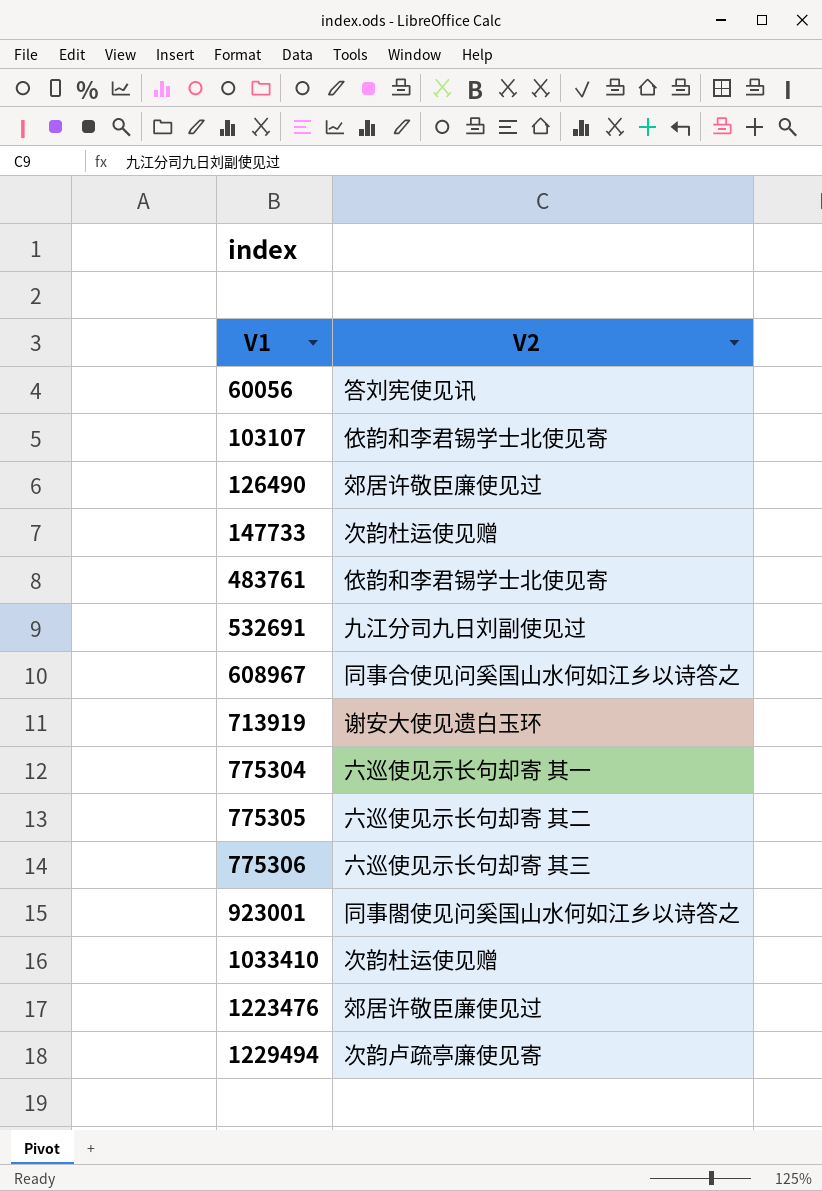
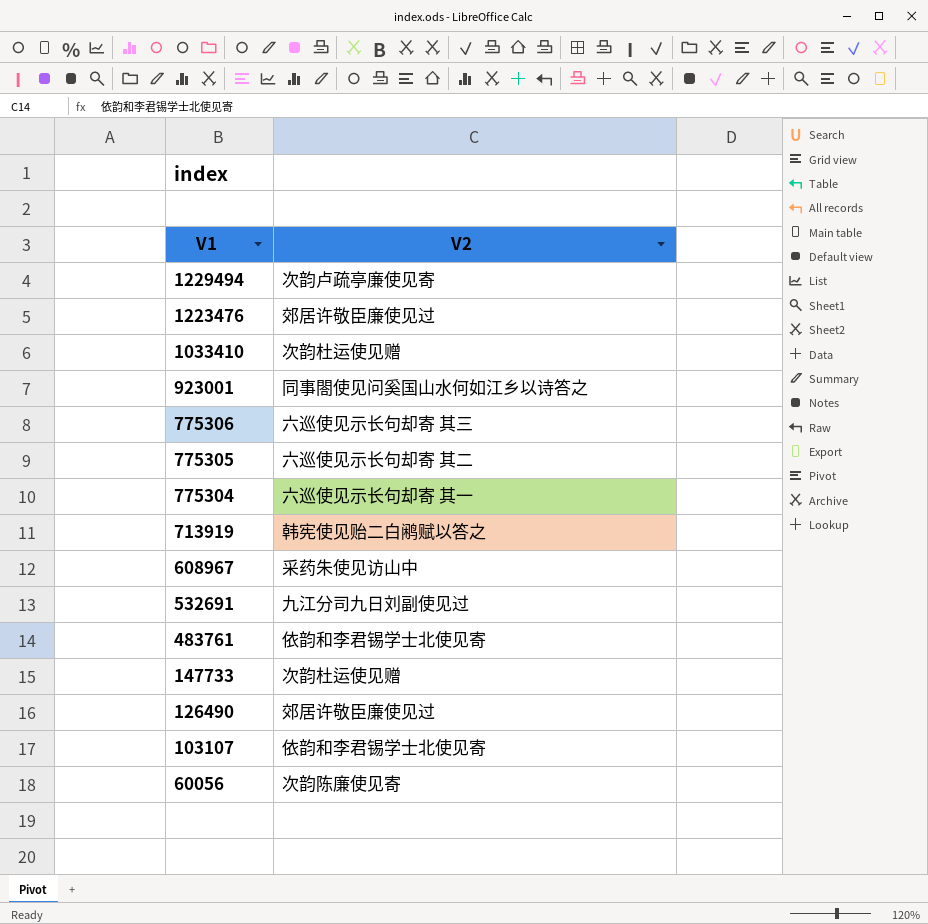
row order: V1 ascending -> V1 descending
713919 | V2: 谢安大使见遗白玉环 -> 韩宪使见贻二白鹇赋以答之
608967 | V2: 同事合使见问奚国山水何如江乡以诗答之 -> 采药朱使见访山中
60056 | V2: 答刘宪使见讯 -> 次韵陈廉使见寄

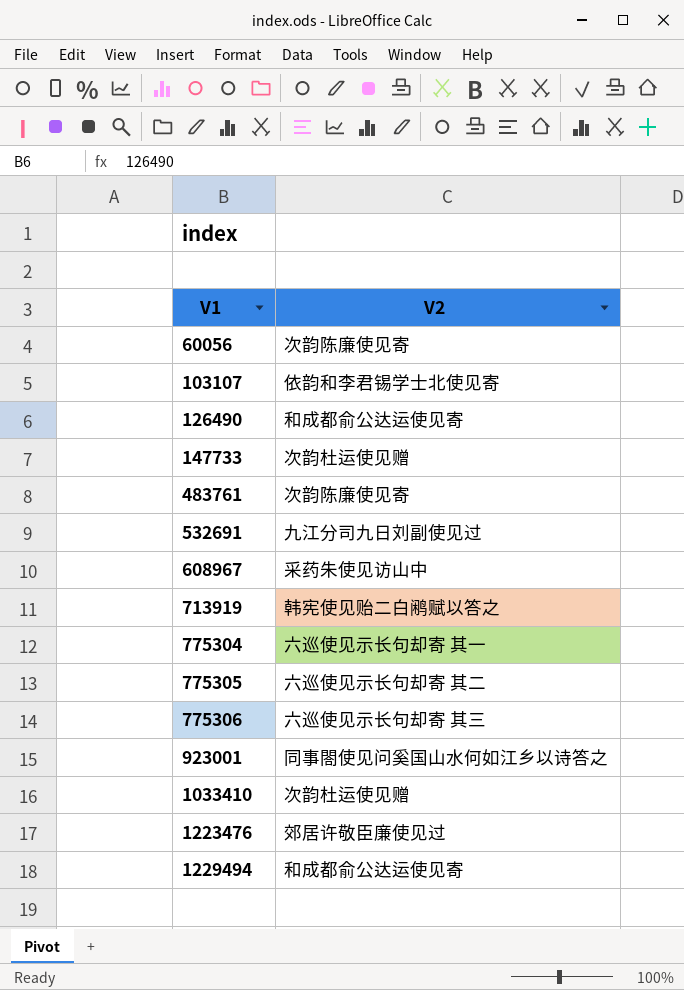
row order: V1 descending -> V1 ascending
126490 | V2: 郊居许敬臣廉使见过 -> 和成都俞公达运使见寄
483761 | V2: 依韵和李君锡学士北使见寄 -> 次韵陈廉使见寄
1229494 | V2: 次韵卢疏亭廉使见寄 -> 和成都俞公达运使见寄

